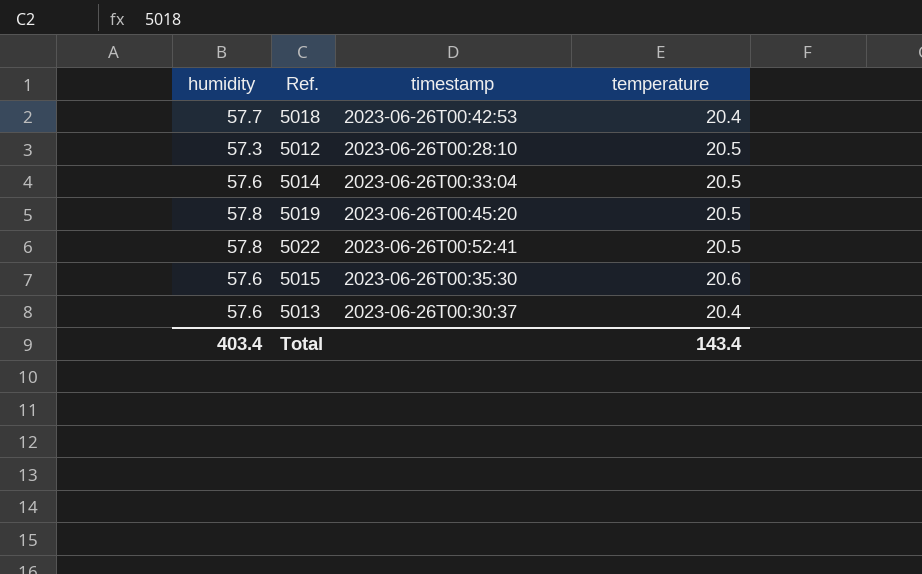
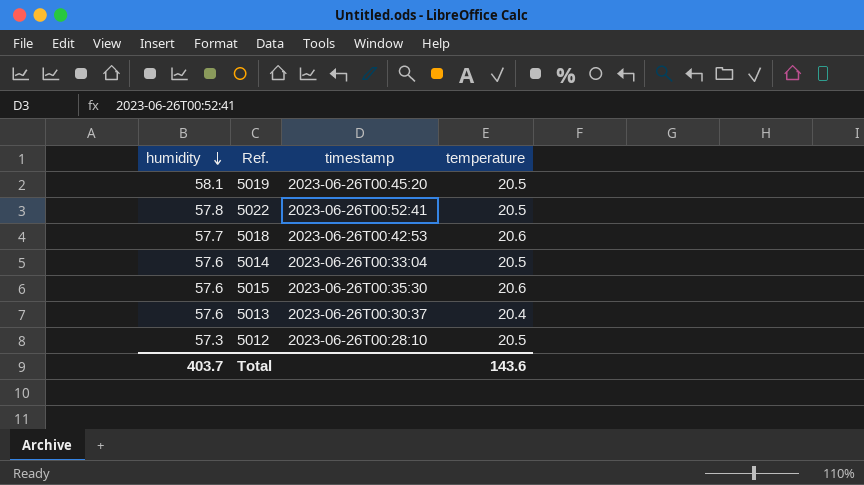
row order: none -> humidity descending
5019 | humidity: 57.8 -> 58.1
5018 | temperature: 20.4 -> 20.6
Total | humidity: 403.4 -> 403.7
Total | temperature: 143.4 -> 143.6

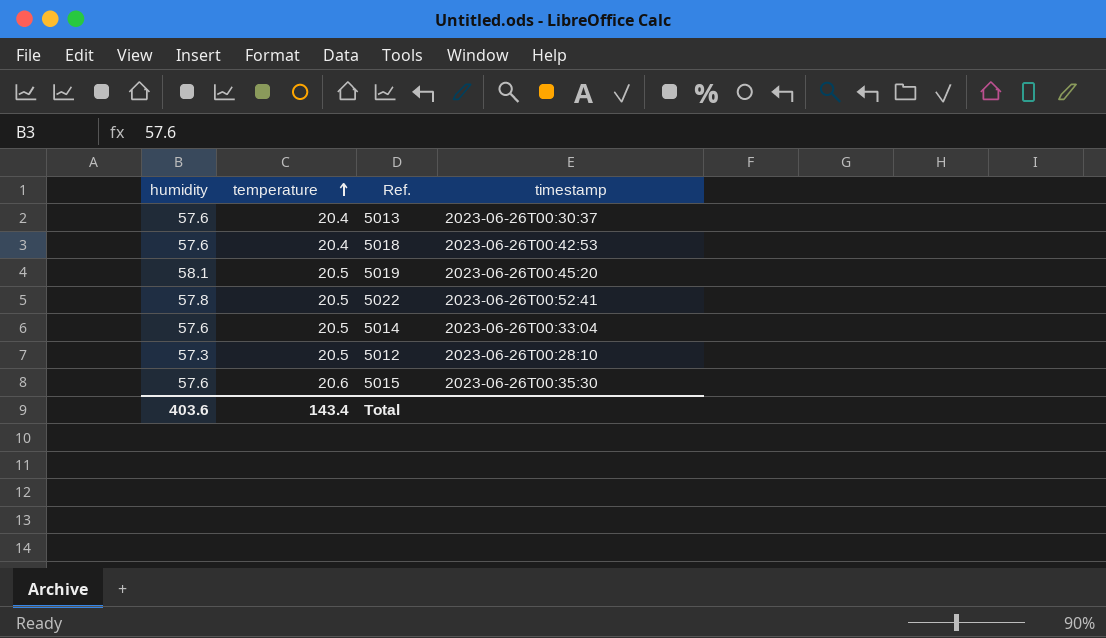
row order: humidity descending -> temperature ascending
column temperature | position: 4 -> 2
5018 | humidity: 57.7 -> 57.6
5018 | temperature: 20.6 -> 20.4
Total | humidity: 403.7 -> 403.6
Total | temperature: 143.6 -> 143.4

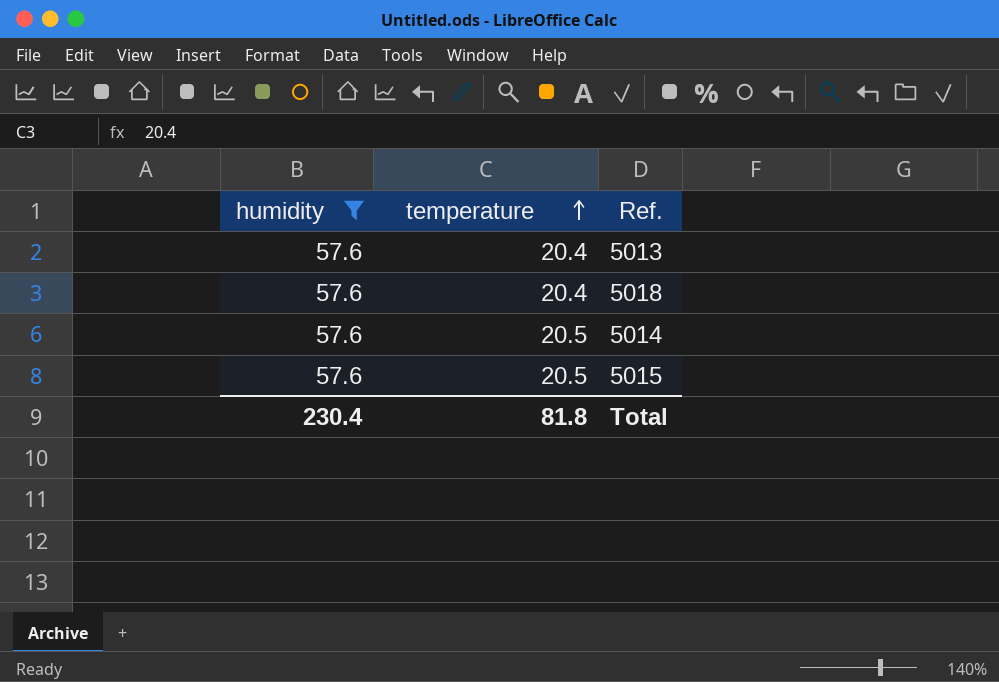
filter: none -> humidity = 57.6
column timestamp | position: 4 -> none
5015 | temperature: 20.6 -> 20.5
Total | humidity: 403.6 -> 230.4
Total | temperature: 143.4 -> 81.8

